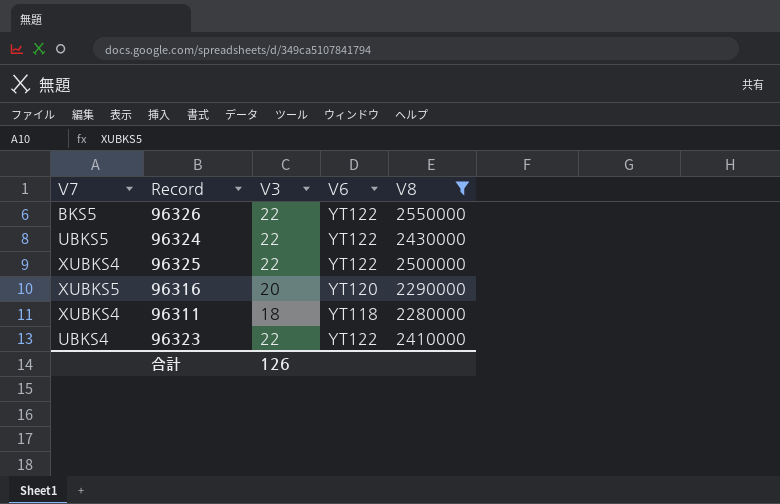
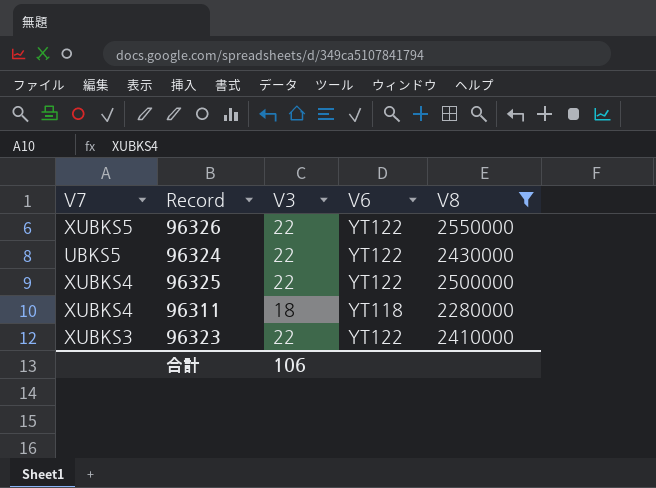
row 96316: XUBKS5 | 20 | YT120 | 2290000 -> none
96326 | V7: BKS5 -> XUBKS5
96323 | V7: UBKS4 -> XUBKS3
合計 | V3: 126 -> 106

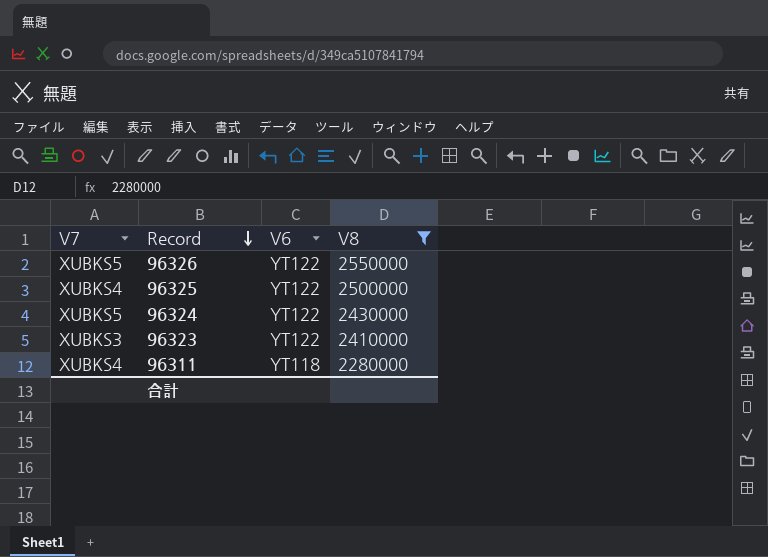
row order: none -> Record descending
column V3 | position: 3 -> none
96324 | V7: UBKS5 -> XUBKS5

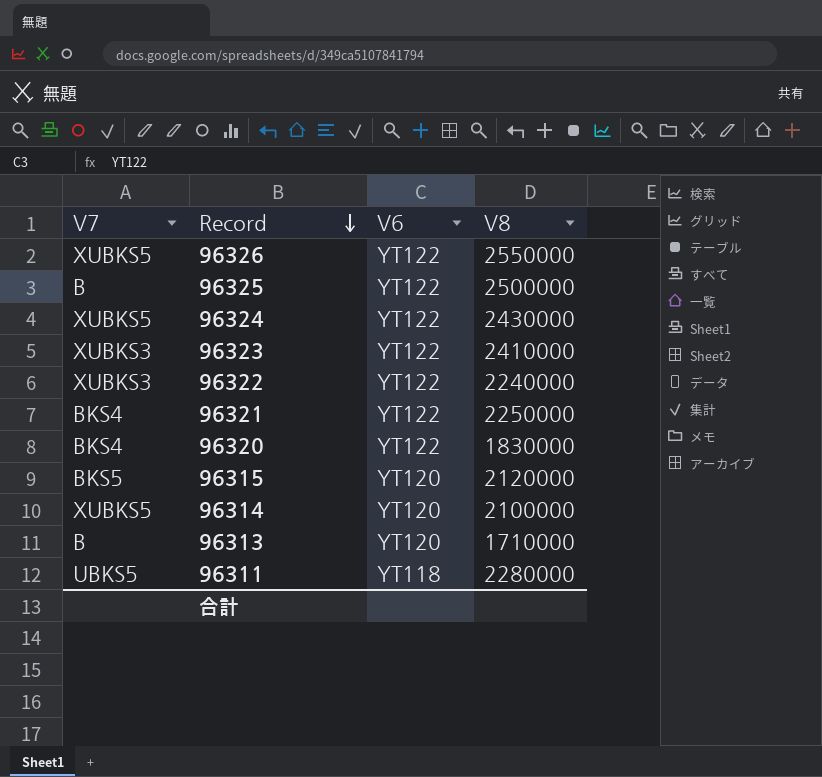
filter: V8 >= 2280000 -> none
96325 | V7: XUBKS4 -> B
96311 | V7: XUBKS4 -> UBKS5

